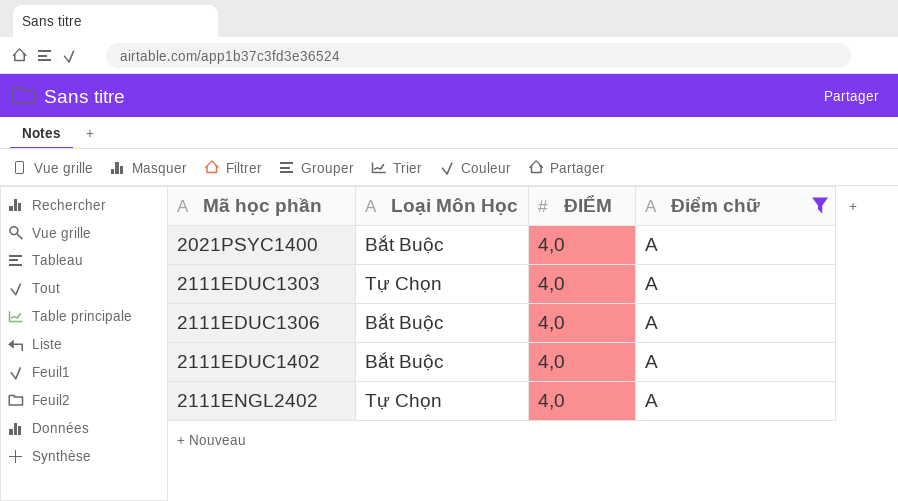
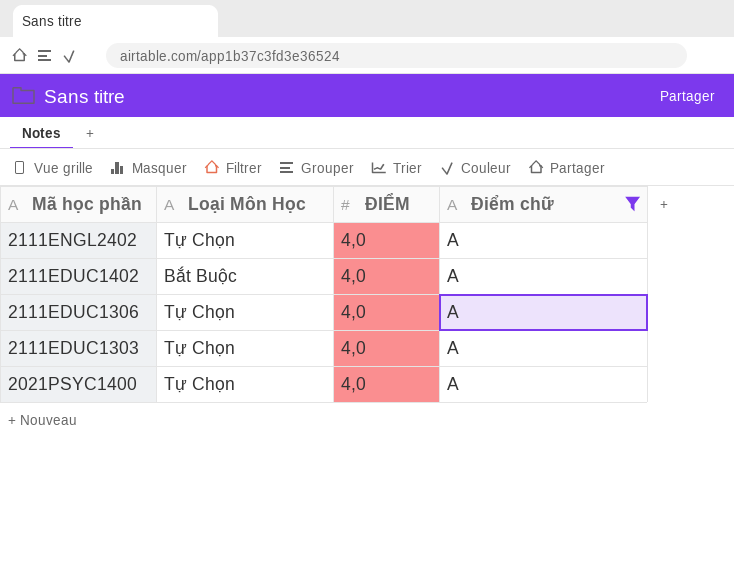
row order: Mã học phần ascending -> Mã học phần descending
2111EDUC1306 | Loại Môn Học: Bắt Buộc -> Tự Chọn
2021PSYC1400 | Loại Môn Học: Bắt Buộc -> Tự Chọn

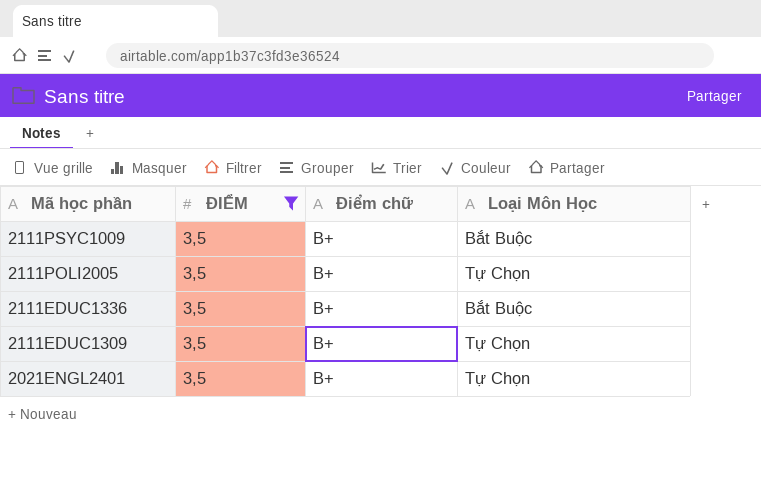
filter: Điểm chữ = A -> ĐIỂM = 3,5
column Loại Môn Học | position: 2 -> 4

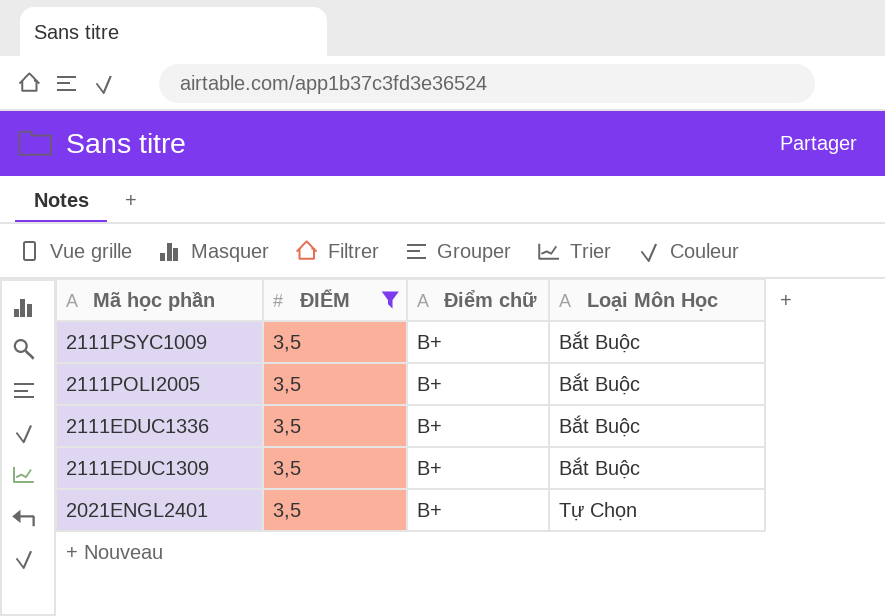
2111POLI2005 | Loại Môn Học: Tự Chọn -> Bắt Buộc
2111EDUC1309 | Loại Môn Học: Tự Chọn -> Bắt Buộc

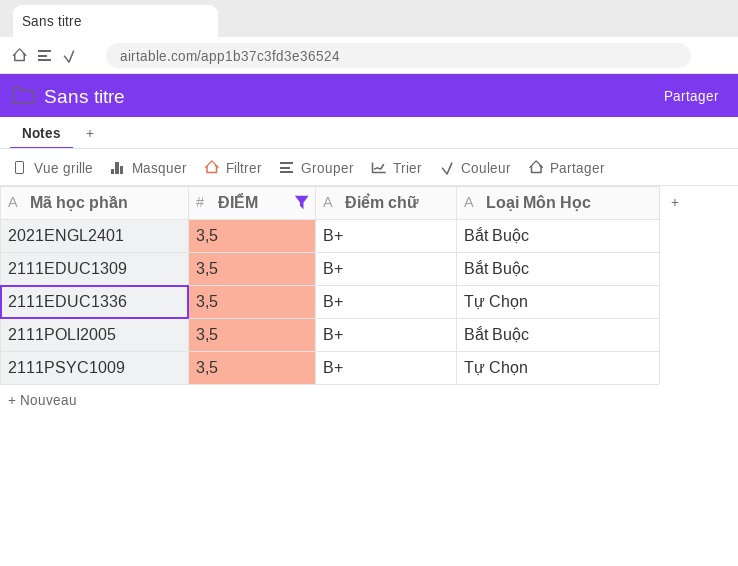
row order: Mã học phần descending -> Mã học phần ascending
2021ENGL2401 | Loại Môn Học: Tự Chọn -> Bắt Buộc
2111EDUC1336 | Loại Môn Học: Bắt Buộc -> Tự Chọn
2111PSYC1009 | Loại Môn Học: Bắt Buộc -> Tự Chọn

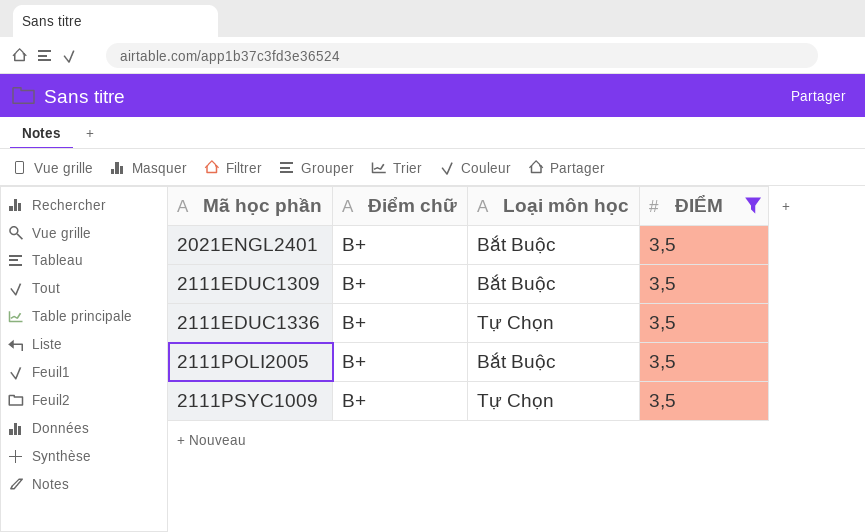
column name: Loại Môn Học -> Loại môn học
column ĐIỂM | position: 2 -> 4

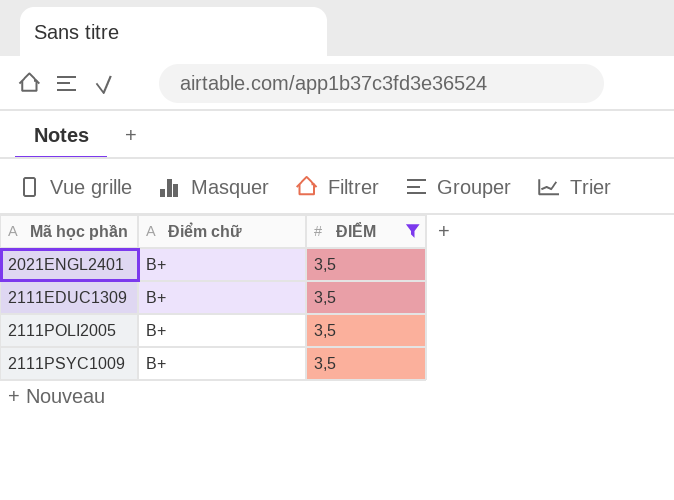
column Loại môn học | position: 3 -> none
row 2111EDUC1336: B+ | Tự Chọn | 3,5 -> none

